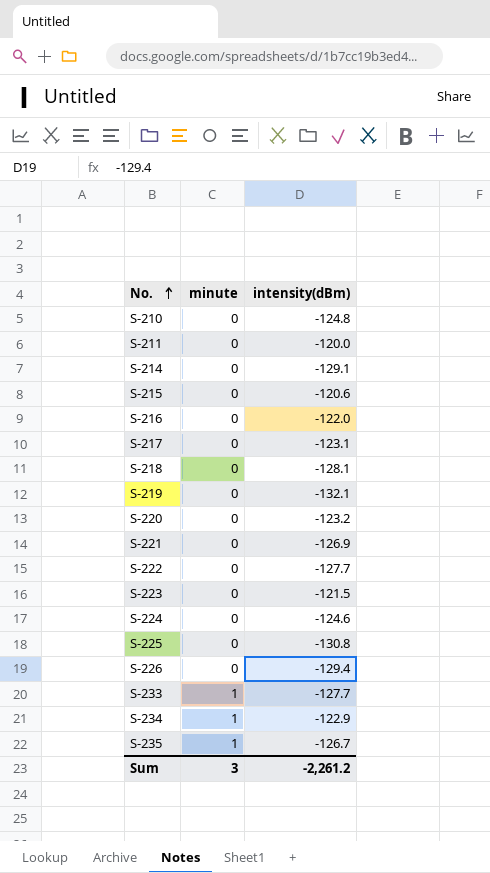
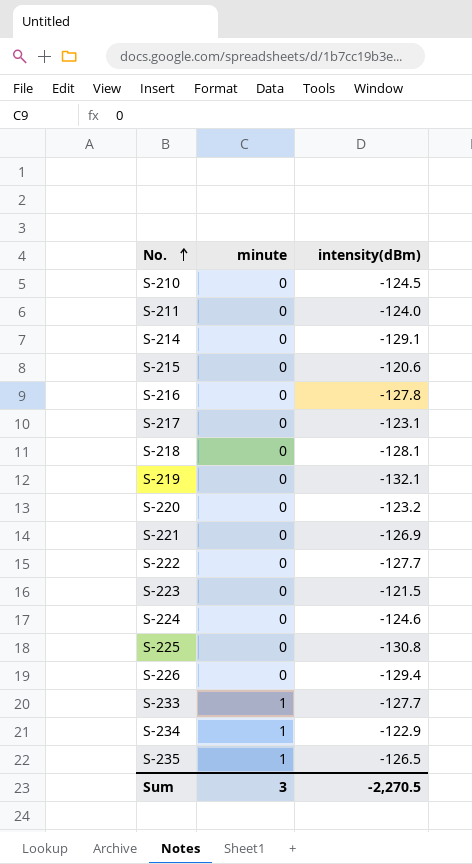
S-210 | intensity(dBm): -124.8 -> -124.5
S-211 | intensity(dBm): -120.0 -> -124.0
S-216 | intensity(dBm): -122.0 -> -127.8
S-235 | intensity(dBm): -126.7 -> -126.5
Sum | intensity(dBm): -2,261.2 -> -2,270.5

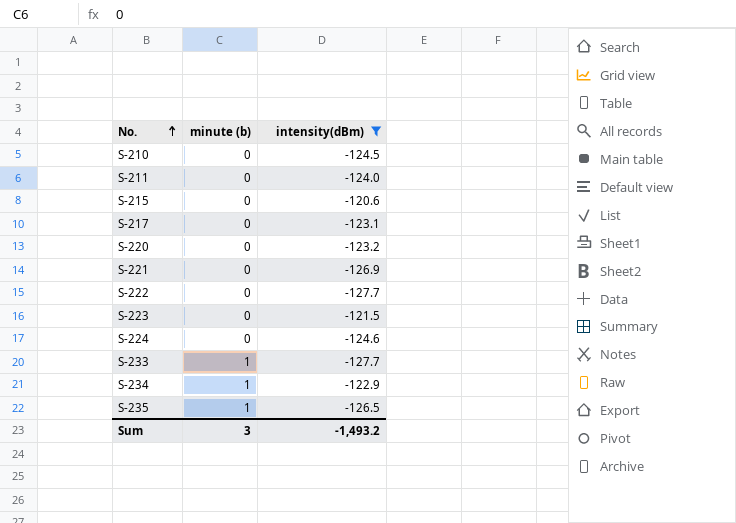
filter: none -> intensity(dBm) >= -127.7
column name: minute -> minute (b)
Sum | intensity(dBm): -2,270.5 -> -1,493.2

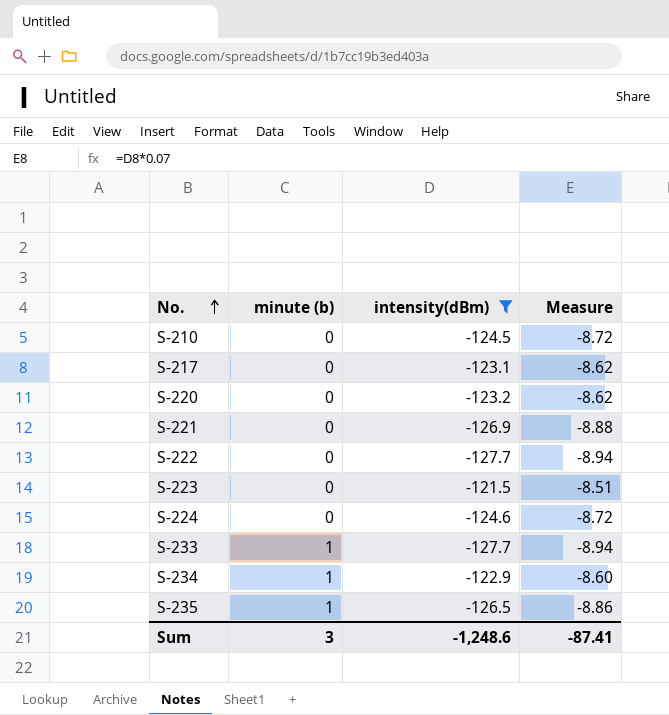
column Measure | formula: none -> [intensity(dBm)] * 0.07
row S-211: 0 | -124.0 -> none
row S-215: 0 | -120.6 -> none
Sum | intensity(dBm): -1,493.2 -> -1,248.6

